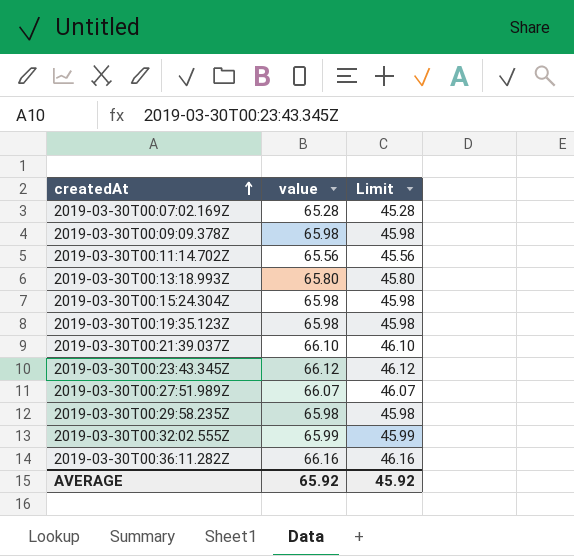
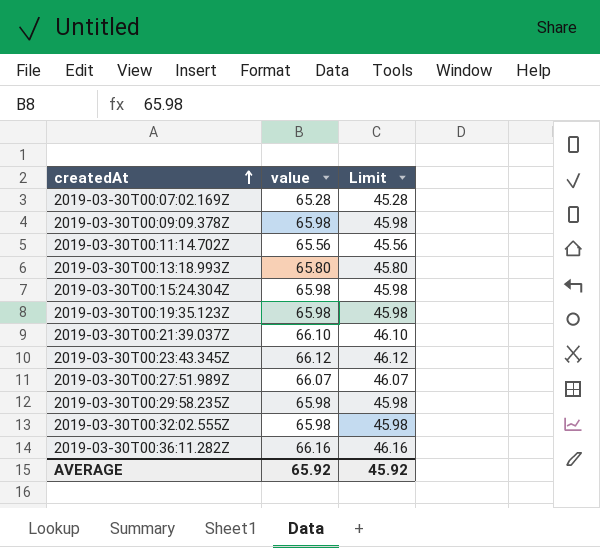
2019-03-30T00:32:02.555Z | value: 65.99 -> 65.98
2019-03-30T00:32:02.555Z | Limit: 45.99 -> 45.98

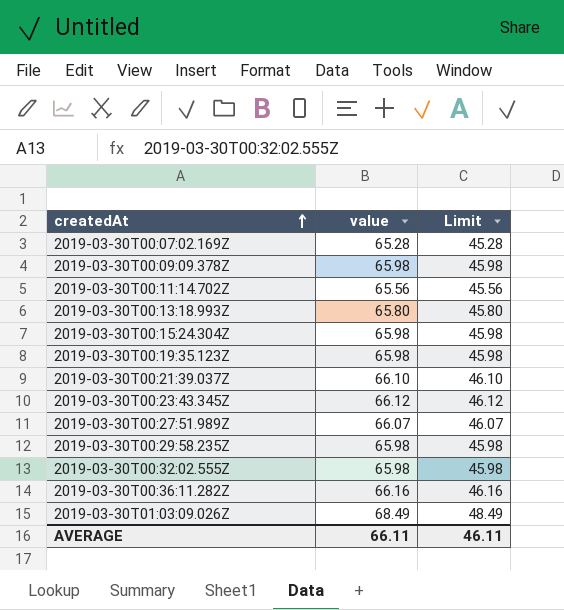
row 2019-03-30T01:03:09.026Z: none -> 68.49 | 48.49
AVERAGE | value: 65.92 -> 66.11
AVERAGE | Limit: 45.92 -> 46.11

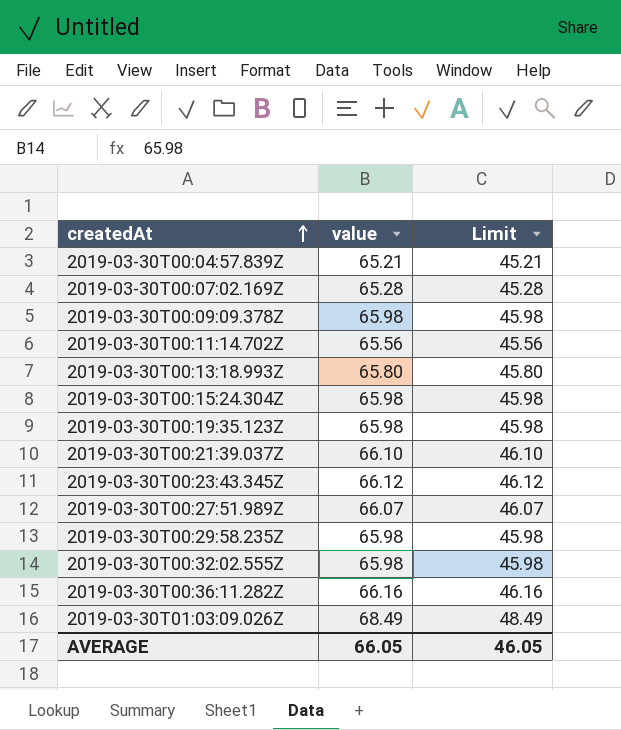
row 2019-03-30T00:04:57.839Z: none -> 65.21 | 45.21
AVERAGE | value: 66.11 -> 66.05
AVERAGE | Limit: 46.11 -> 46.05

